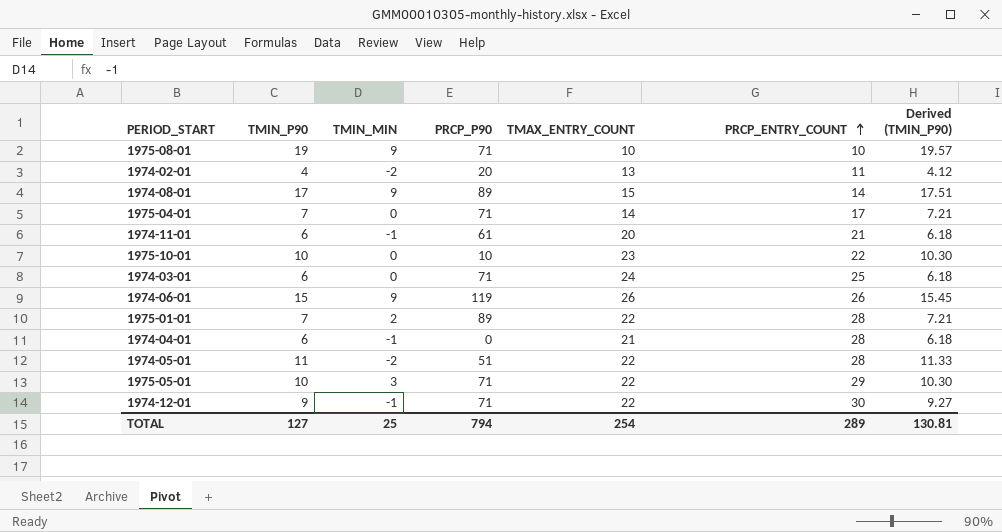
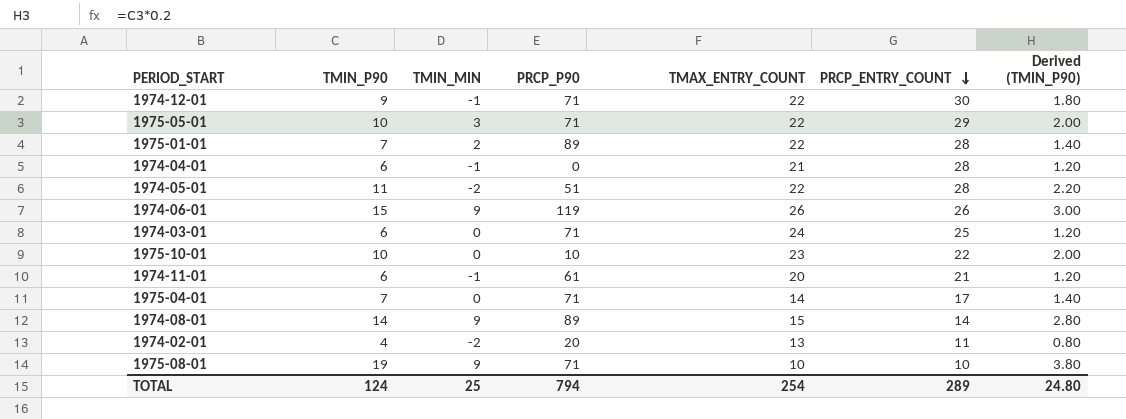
row order: PRCP_ENTRY_COUNT ascending -> PRCP_ENTRY_COUNT descending
column Derived (TMIN_P90) | formula: [TMIN_P90] * 1.03 -> [TMIN_P90] * 0.2
1974-08-01 | TMIN_P90: 17 -> 14
TOTAL | TMIN_P90: 127 -> 124
TOTAL | Derived (TMIN_P90): 130.81 -> 24.80

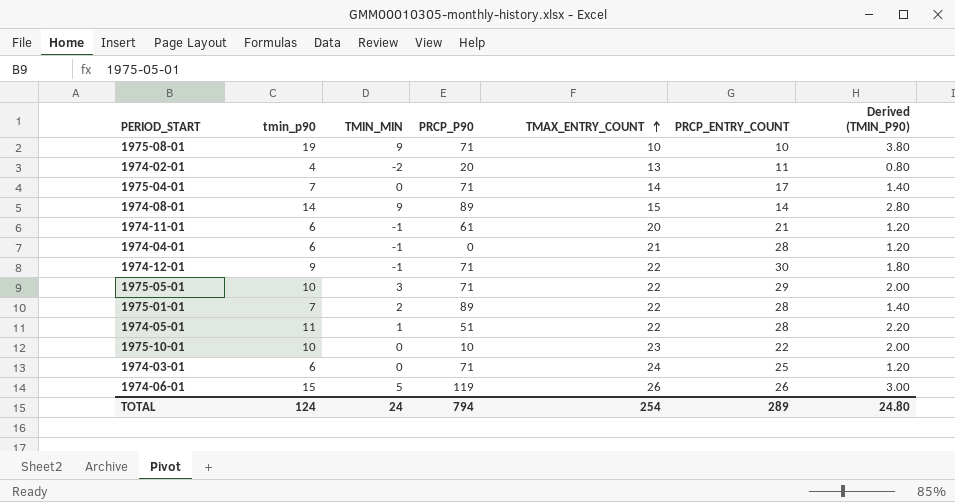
row order: PRCP_ENTRY_COUNT descending -> TMAX_ENTRY_COUNT ascending
column name: TMIN_P90 -> tmin_p90
1974-05-01 | TMIN_MIN: -2 -> 1
1974-06-01 | TMIN_MIN: 9 -> 5
TOTAL | TMIN_MIN: 25 -> 24

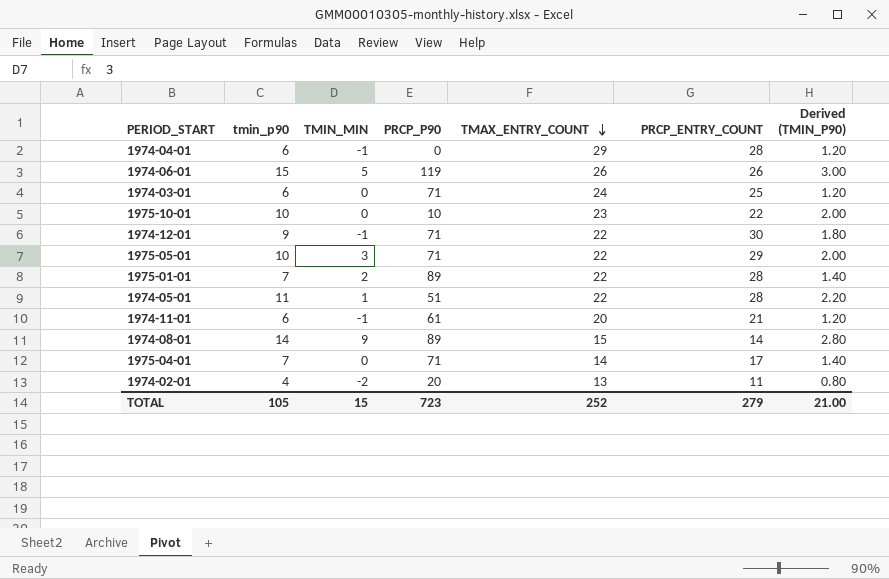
row order: TMAX_ENTRY_COUNT ascending -> TMAX_ENTRY_COUNT descending
row 1975-08-01: 19 | 9 | 71 | 10 | 10 | 3.80 -> none
1974-04-01 | TMAX_ENTRY_COUNT: 21 -> 29
TOTAL | tmin_p90: 124 -> 105
TOTAL | TMIN_MIN: 24 -> 15
TOTAL | PRCP_P90: 794 -> 723
TOTAL | TMAX_ENTRY_COUNT: 254 -> 252
TOTAL | PRCP_ENTRY_COUNT: 289 -> 279
TOTAL | Derived (TMIN_P90): 24.80 -> 21.00

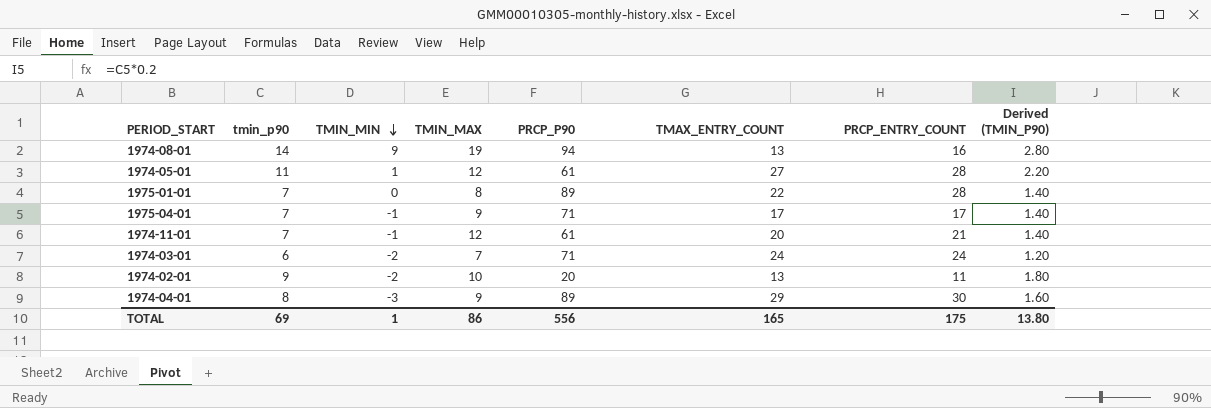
row order: TMAX_ENTRY_COUNT descending -> TMIN_MIN descending
column TMIN_MAX | position: none -> 4
row 1974-06-01: 15 | 5 | 119 | 26 | 26 | 3.00 -> none
row 1975-10-01: 10 | 0 | 10 | 23 | 22 | 2.00 -> none
row 1974-12-01: 9 | -1 | 71 | 22 | 30 | 1.80 -> none
row 1975-05-01: 10 | 3 | 71 | 22 | 29 | 2.00 -> none
1974-08-01 | PRCP_P90: 89 -> 94
1974-08-01 | TMAX_ENTRY_COUNT: 15 -> 13
1974-08-01 | PRCP_ENTRY_COUNT: 14 -> 16
1974-05-01 | PRCP_P90: 51 -> 61
1974-05-01 | TMAX_ENTRY_COUNT: 22 -> 27
1975-01-01 | TMIN_MIN: 2 -> 0
1975-04-01 | TMIN_MIN: 0 -> -1
1975-04-01 | TMAX_ENTRY_COUNT: 14 -> 17
1974-11-01 | tmin_p90: 6 -> 7
1974-11-01 | Derived (TMIN_P90): 1.20 -> 1.40
1974-03-01 | TMIN_MIN: 0 -> -2
1974-03-01 | PRCP_ENTRY_COUNT: 25 -> 24
1974-02-01 | tmin_p90: 4 -> 9
1974-02-01 | Derived (TMIN_P90): 0.80 -> 1.80
1974-04-01 | tmin_p90: 6 -> 8
1974-04-01 | TMIN_MIN: -1 -> -3
1974-04-01 | PRCP_P90: 0 -> 89
1974-04-01 | PRCP_ENTRY_COUNT: 28 -> 30
1974-04-01 | Derived (TMIN_P90): 1.20 -> 1.60
TOTAL | tmin_p90: 105 -> 69
TOTAL | TMIN_MIN: 15 -> 1
TOTAL | PRCP_P90: 723 -> 556
TOTAL | TMAX_ENTRY_COUNT: 252 -> 165
TOTAL | PRCP_ENTRY_COUNT: 279 -> 175
TOTAL | Derived (TMIN_P90): 21.00 -> 13.80

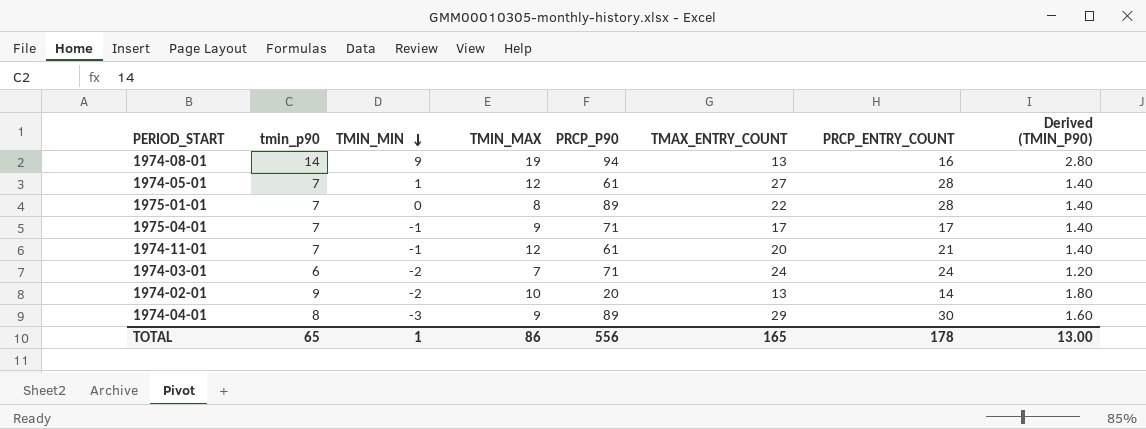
1974-05-01 | tmin_p90: 11 -> 7
1974-05-01 | Derived (TMIN_P90): 2.20 -> 1.40
1974-02-01 | PRCP_ENTRY_COUNT: 11 -> 14
TOTAL | tmin_p90: 69 -> 65
TOTAL | PRCP_ENTRY_COUNT: 175 -> 178
TOTAL | Derived (TMIN_P90): 13.80 -> 13.00

